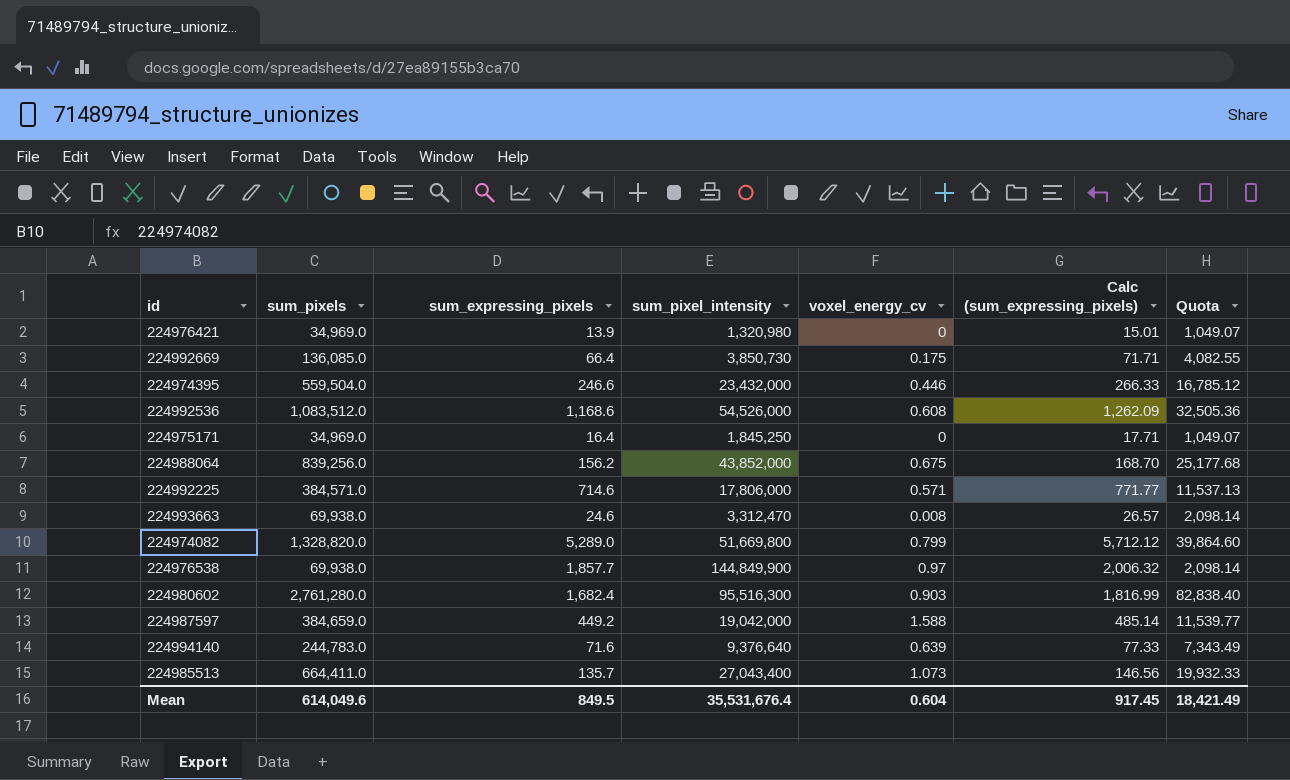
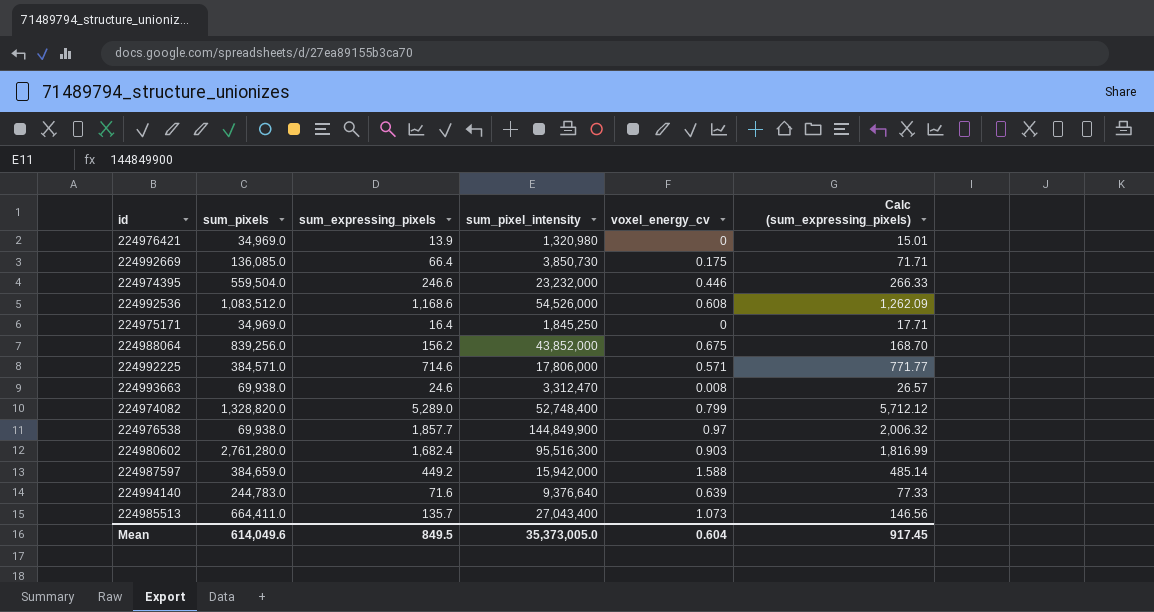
column Quota | formula: [sum_pixels] * 0.03 -> none
224974395 | sum_pixel_intensity: 23,432,000 -> 23,232,000
224974082 | sum_pixel_intensity: 51,669,800 -> 52,748,400
224987597 | sum_pixel_intensity: 19,042,000 -> 15,942,000
Mean | sum_pixel_intensity: 35,531,676.4 -> 35,373,005.0

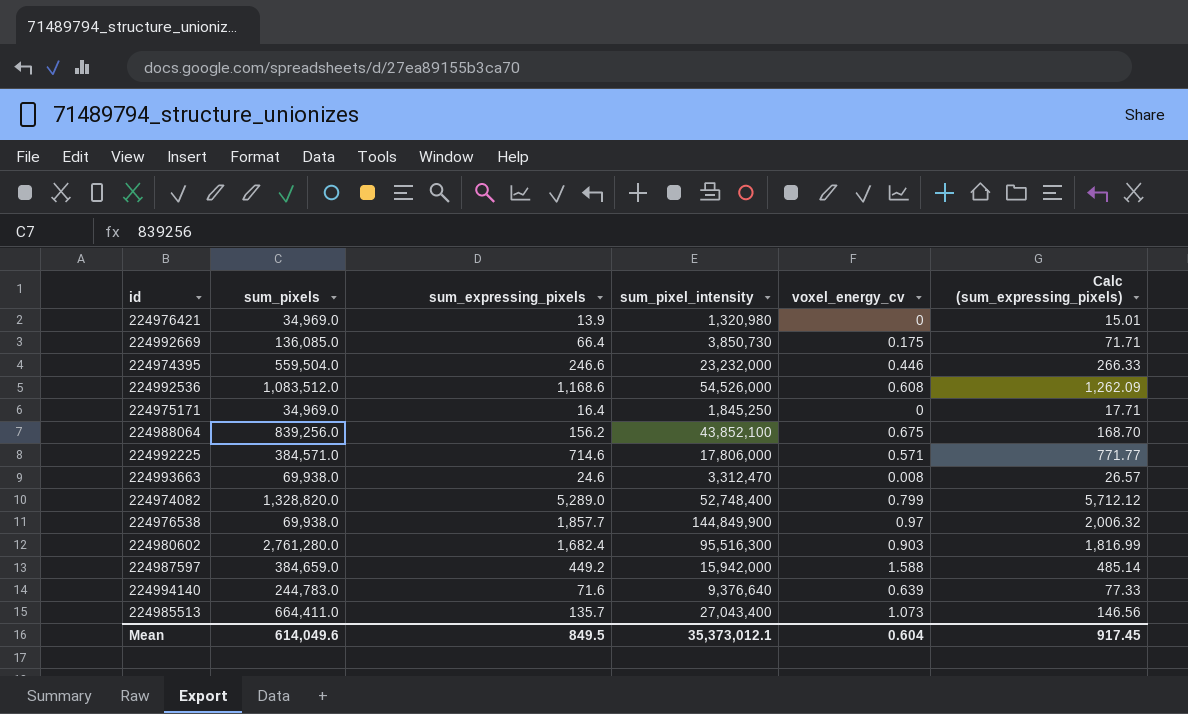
224988064 | sum_pixel_intensity: 43,852,000 -> 43,852,100
Mean | sum_pixel_intensity: 35,373,005.0 -> 35,373,012.1

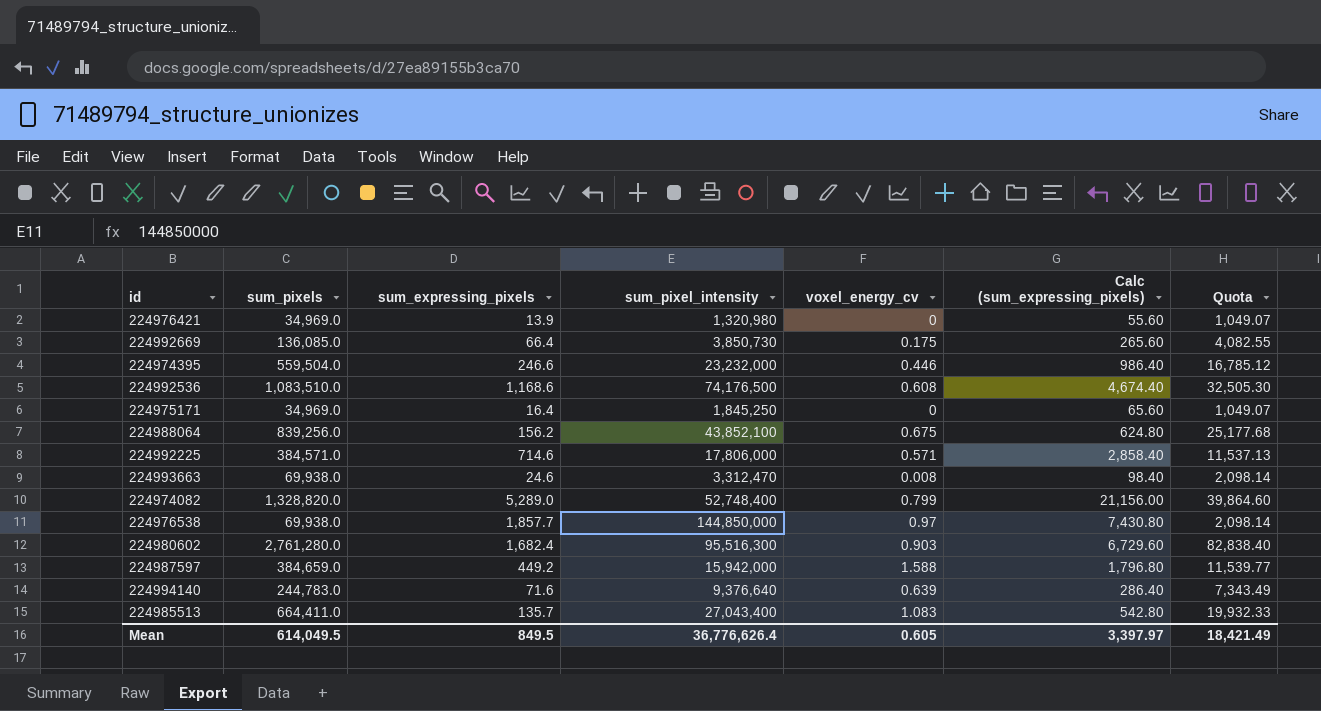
column Calc (sum_expressing_pixels) | formula: [sum_expressing_pixels] * 1.08 -> [sum_expressing_pixels] * 4
column Quota | formula: none -> [sum_pixels] * 0.03
224992536 | sum_pixels: 1,083,512.0 -> 1,083,510.0
224992536 | sum_pixel_intensity: 54,526,000 -> 74,176,500
224976538 | sum_pixel_intensity: 144,849,900 -> 144,850,000
224985513 | voxel_energy_cv: 1.073 -> 1.083
Mean | sum_pixels: 614,049.6 -> 614,049.5
Mean | sum_pixel_intensity: 35,373,012.1 -> 36,776,626.4
Mean | voxel_energy_cv: 0.604 -> 0.605
Mean | Calc (sum_expressing_pixels): 917.45 -> 3,397.97

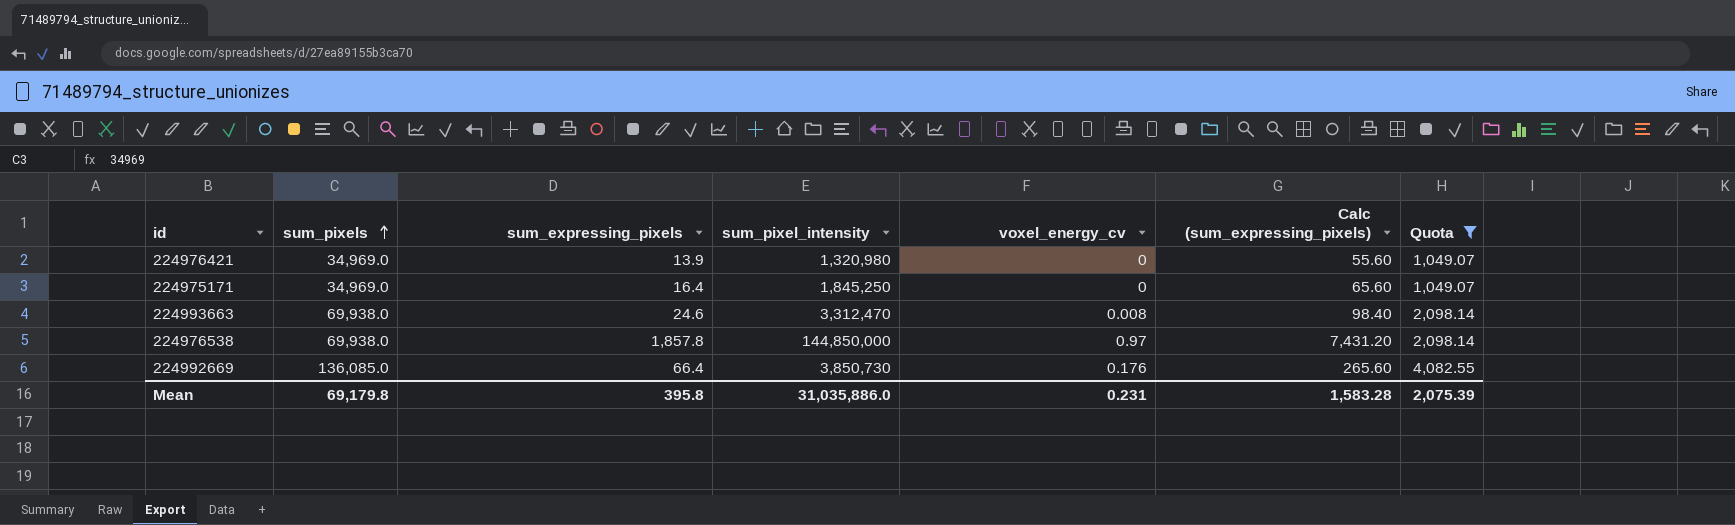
filter: none -> Quota <= 4,082.55
row order: none -> sum_pixels ascending
224976538 | sum_expressing_pixels: 1,857.7 -> 1,857.8
224976538 | Calc (sum_expressing_pixels): 7,430.80 -> 7,431.20
224992669 | voxel_energy_cv: 0.175 -> 0.176
Mean | sum_pixels: 614,049.5 -> 69,179.8
Mean | sum_expressing_pixels: 849.5 -> 395.8
Mean | sum_pixel_intensity: 36,776,626.4 -> 31,035,886.0
Mean | voxel_energy_cv: 0.605 -> 0.231
Mean | Calc (sum_expressing_pixels): 3,397.97 -> 1,583.28
Mean | Quota: 18,421.49 -> 2,075.39

